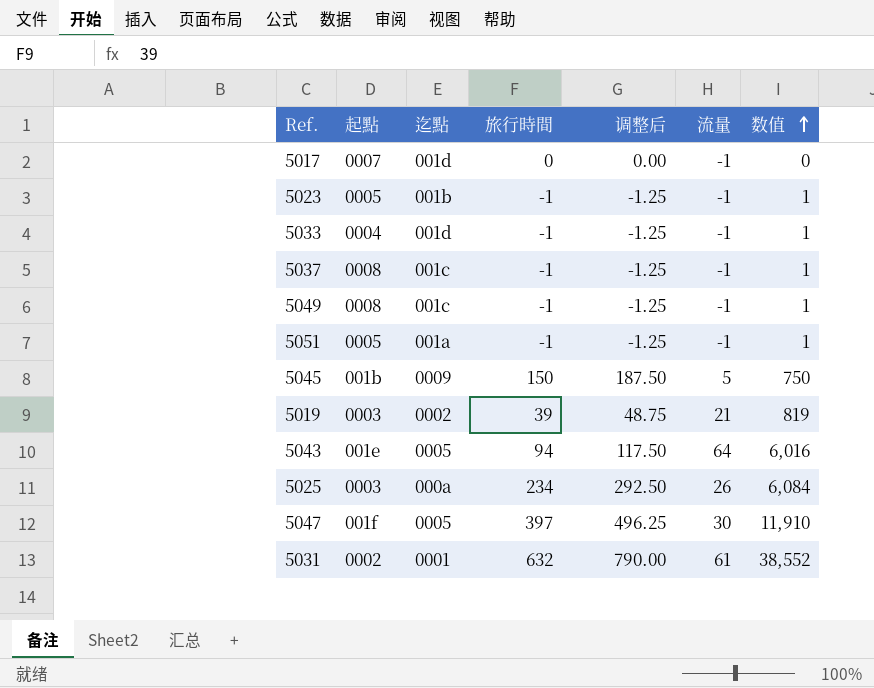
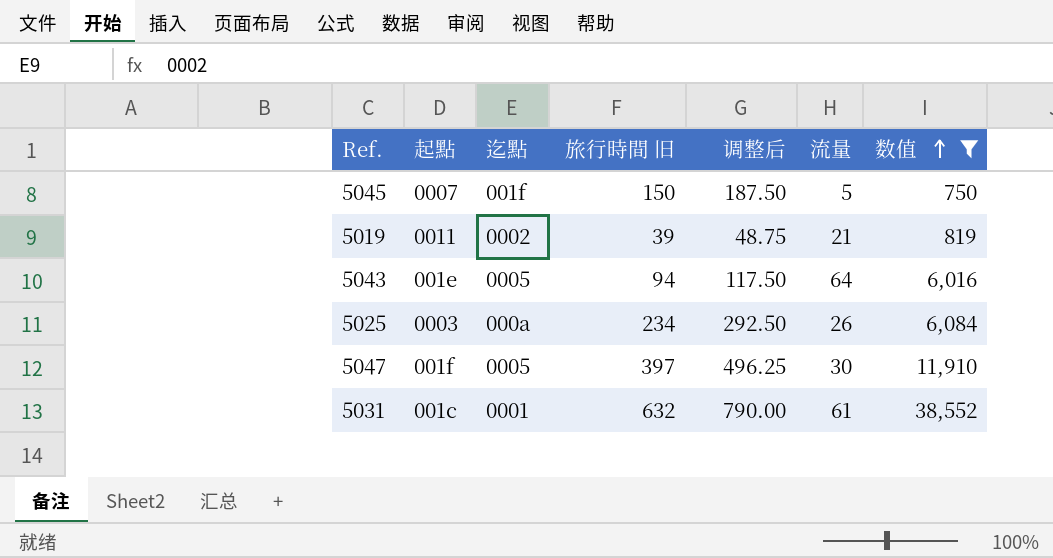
filter: none -> 数值 >= 750
column name: 旅行時間 -> 旅行時間 旧
5045 | 起點: 001b -> 0007
5045 | 迄點: 0009 -> 001f
5019 | 起點: 0003 -> 0011
5031 | 起點: 0002 -> 001c

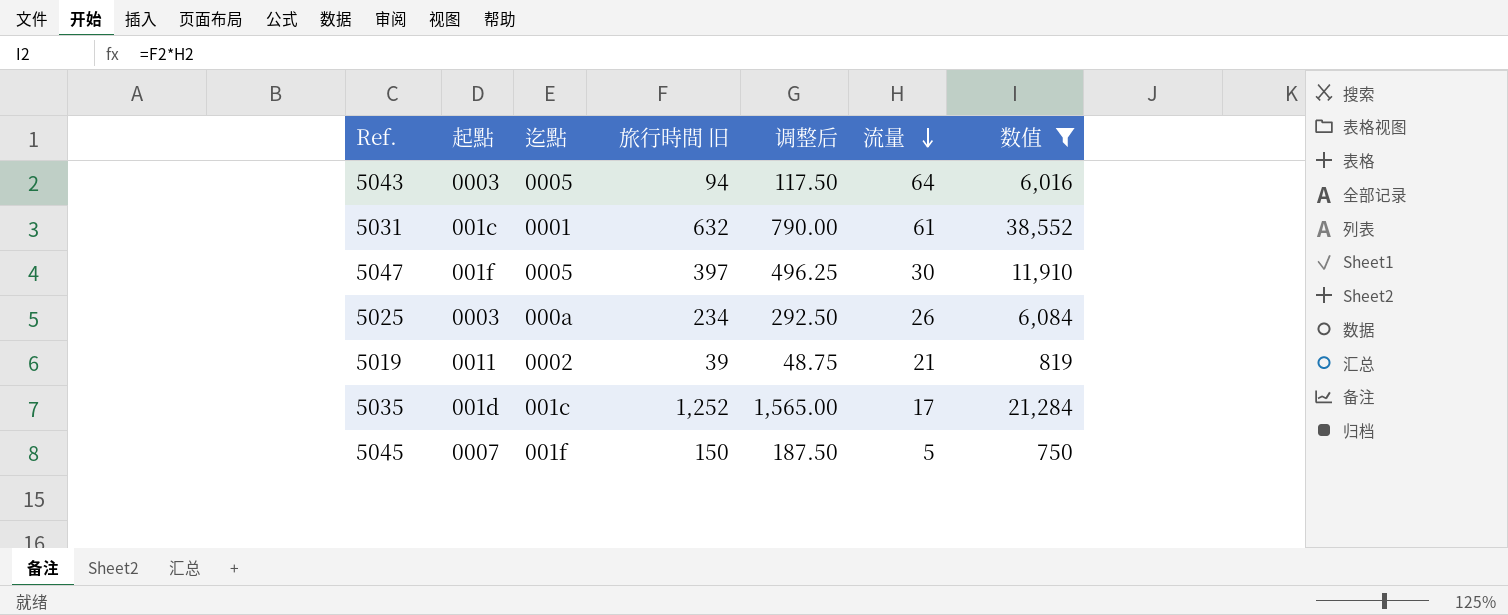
row order: 数值 ascending -> 流量 descending
5043 | 起點: 001e -> 0003
row 5035: none -> 001d | 001c | 1,252 | 1,565.00 | 17 | 21,284

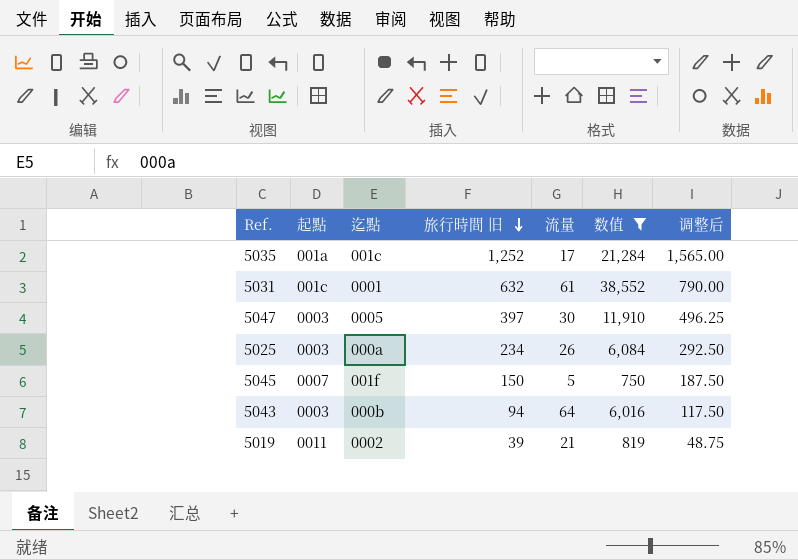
row order: 流量 descending -> 旅行時間 旧 descending
column 调整后 | position: 5 -> 7
5035 | 起點: 001d -> 001a
5047 | 起點: 001f -> 0003
5043 | 迄點: 0005 -> 000b

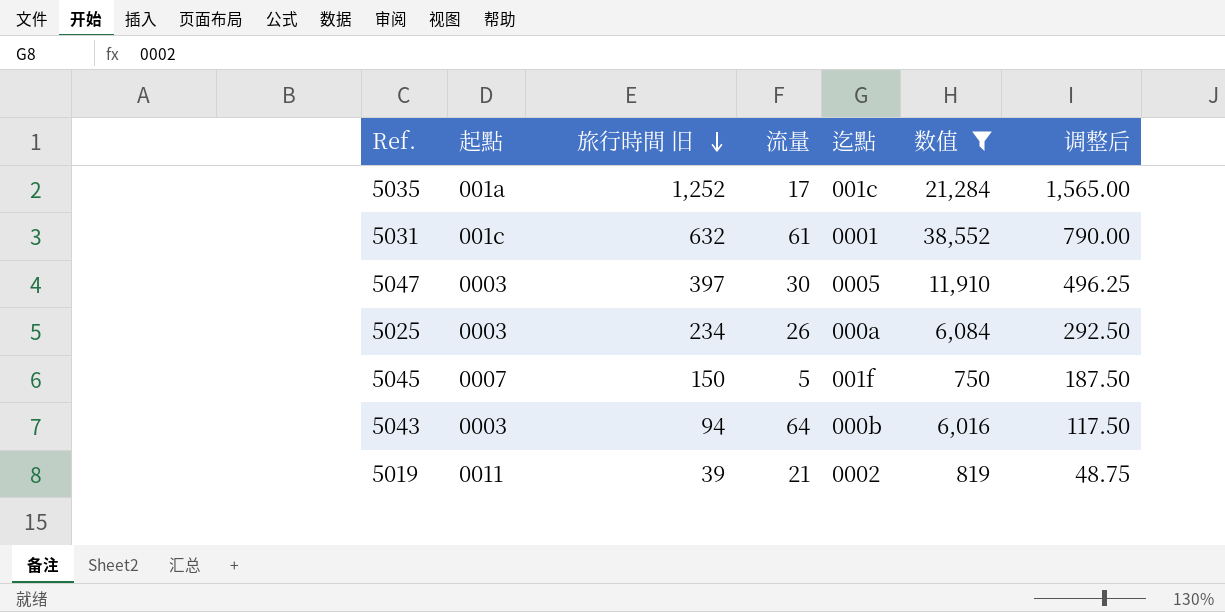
column 迄點 | position: 3 -> 5

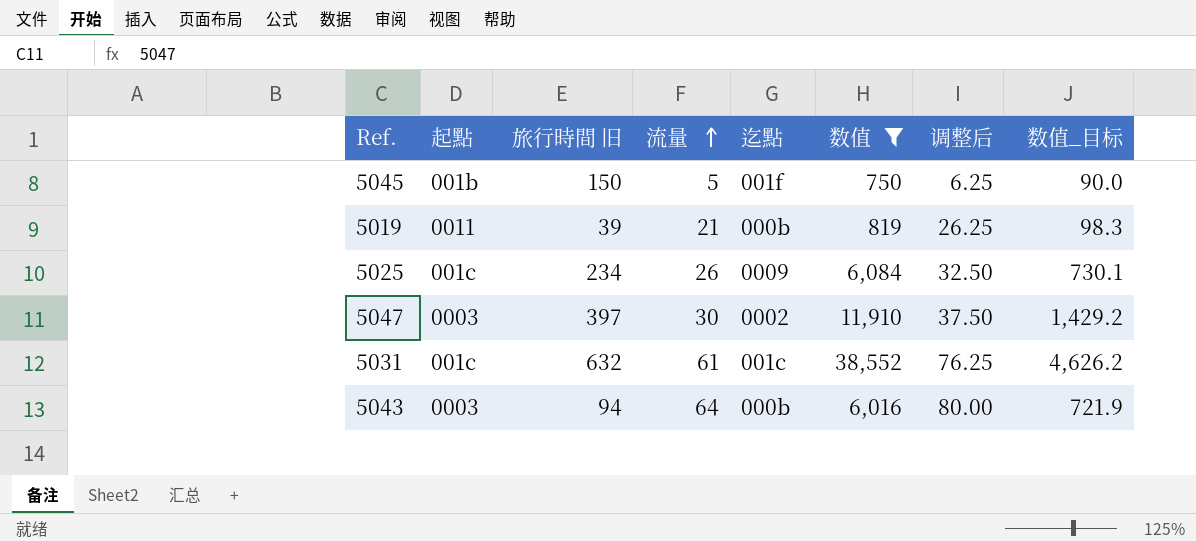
row order: 旅行時間 旧 descending -> 流量 ascending
column 调整后 | formula: [旅行時間 旧] * 1.25 -> [流量] * 1.25
column 数值_目标 | formula: none -> [数值] * 0.12
row 5035: 001a | 1,252 | 17 | 001c | 21,284 | 1,565.00 -> none
5045 | 起點: 0007 -> 001b
5019 | 迄點: 0002 -> 000b
5025 | 起點: 0003 -> 001c
5025 | 迄點: 000a -> 0009
5047 | 迄點: 0005 -> 0002
5031 | 迄點: 0001 -> 001c

